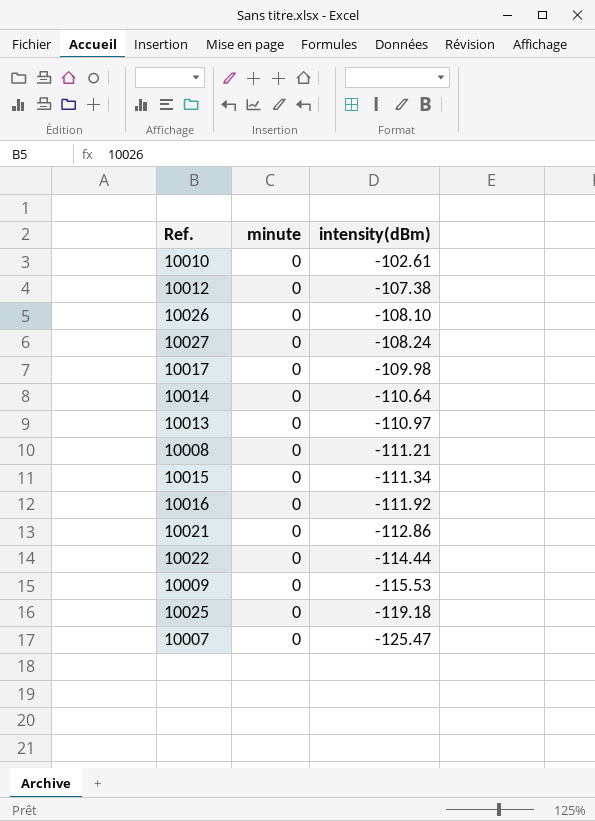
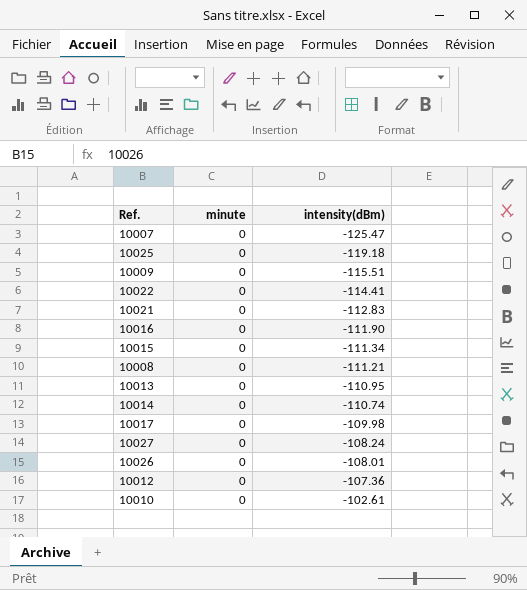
row order: intensity(dBm) descending -> intensity(dBm) ascending
10009 | intensity(dBm): -115.53 -> -115.51
10022 | intensity(dBm): -114.44 -> -114.41
10021 | intensity(dBm): -112.86 -> -112.83
10016 | intensity(dBm): -111.92 -> -111.90
10013 | intensity(dBm): -110.97 -> -110.95
10014 | intensity(dBm): -110.64 -> -110.74
10026 | intensity(dBm): -108.10 -> -108.01
10012 | intensity(dBm): -107.38 -> -107.36

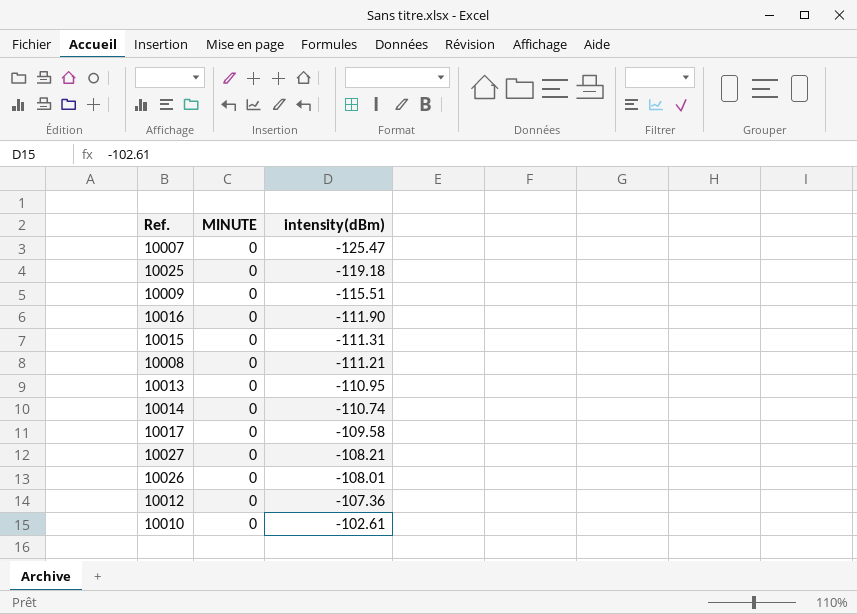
column name: minute -> MINUTE
row 10022: 0 | -114.41 -> none
row 10021: 0 | -112.83 -> none
10015 | intensity(dBm): -111.34 -> -111.31
10017 | intensity(dBm): -109.98 -> -109.58
10027 | intensity(dBm): -108.24 -> -108.21

